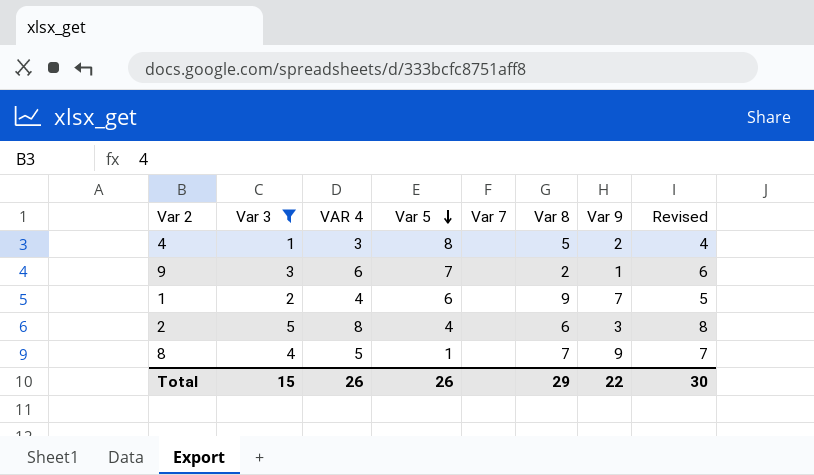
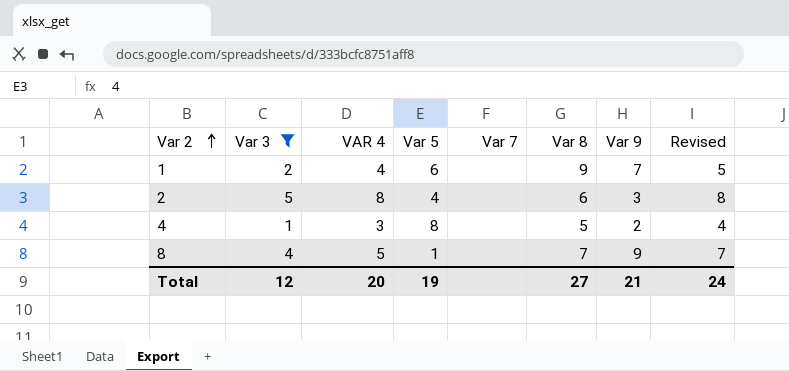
row order: Var 5 descending -> Var 2 ascending
row 9: 3 | 6 | 7 | none | 2 | 1 | 6 -> none
Total | Var 3: 15 -> 12
Total | VAR 4: 26 -> 20
Total | Var 5: 26 -> 19
Total | Var 8: 29 -> 27
Total | Var 9: 22 -> 21
Total | Revised: 30 -> 24

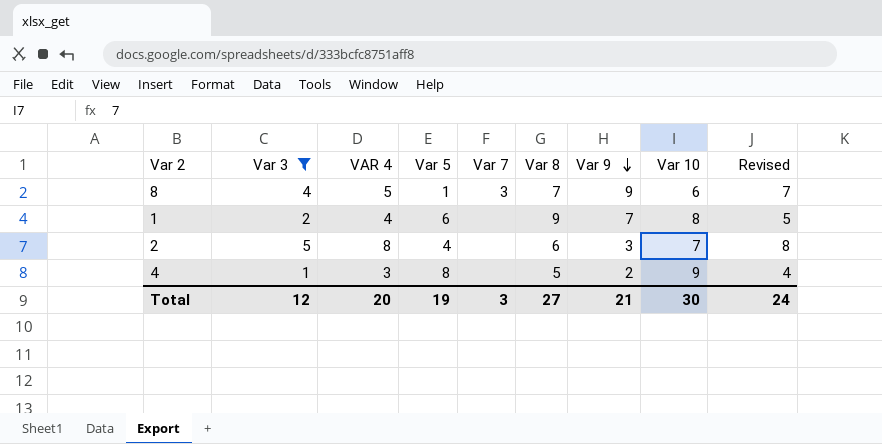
row order: Var 2 ascending -> Var 9 descending
column Var 10 | position: none -> 8
8 | Var 7: none -> 3
Total | Var 7: none -> 3

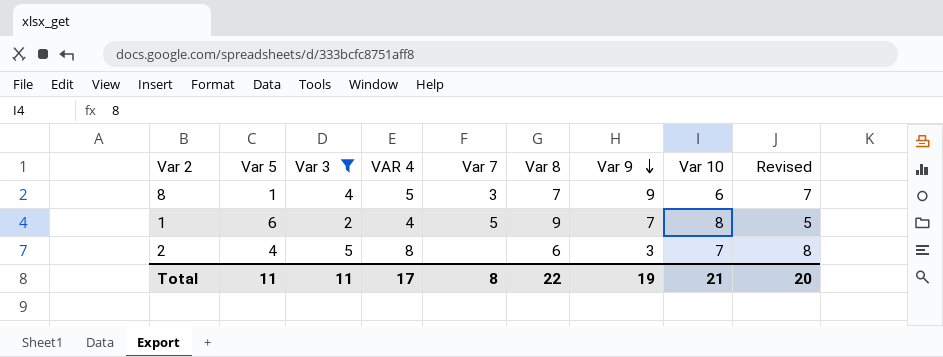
column Var 5 | position: 4 -> 2
row 4: 1 | 3 | 8 | none | 5 | 2 | 9 | 4 -> none
1 | Var 7: none -> 5
Total | Var 5: 19 -> 11
Total | Var 3: 12 -> 11
Total | VAR 4: 20 -> 17
Total | Var 7: 3 -> 8
Total | Var 8: 27 -> 22
Total | Var 9: 21 -> 19
Total | Var 10: 30 -> 21
Total | Revised: 24 -> 20

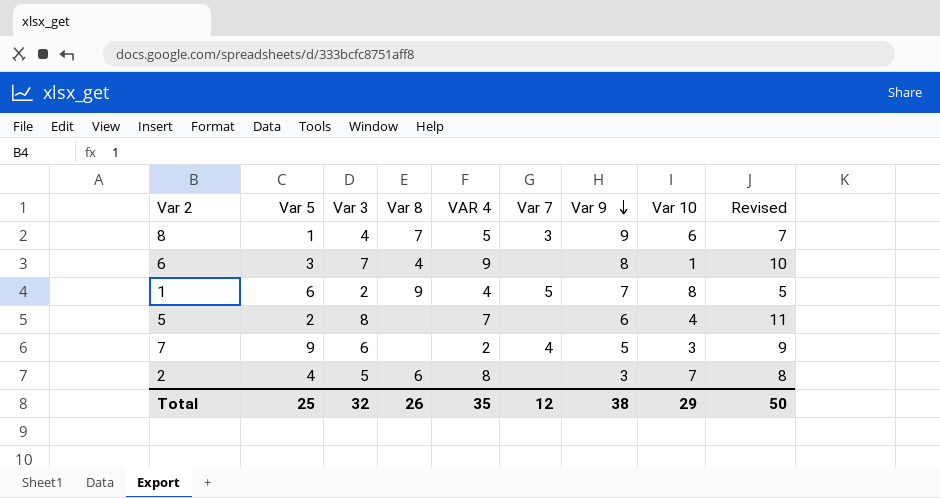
filter: Var 3 <= 5 -> none
column Var 8 | position: 6 -> 4
Total | Var 5: 11 -> 25
Total | Var 3: 11 -> 32
Total | Var 8: 22 -> 26
Total | VAR 4: 17 -> 35
Total | Var 7: 8 -> 12
Total | Var 9: 19 -> 38
Total | Var 10: 21 -> 29
Total | Revised: 20 -> 50

